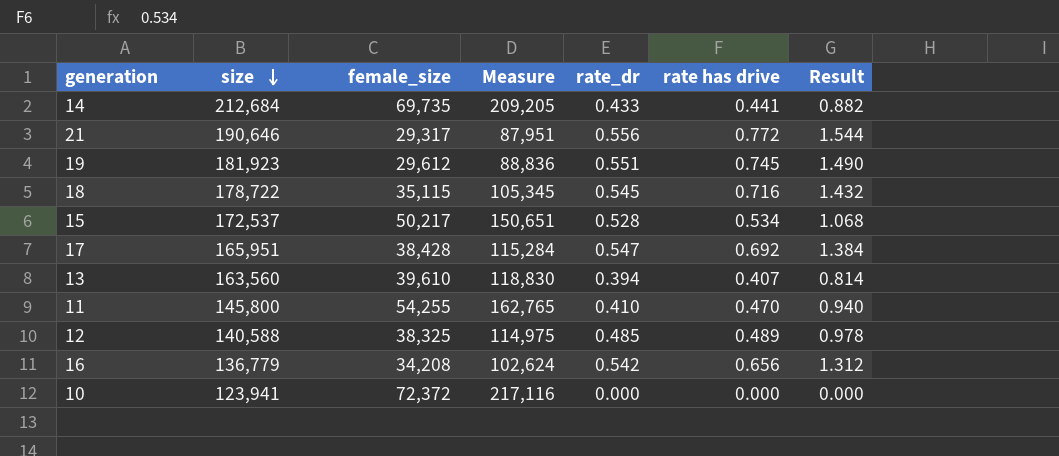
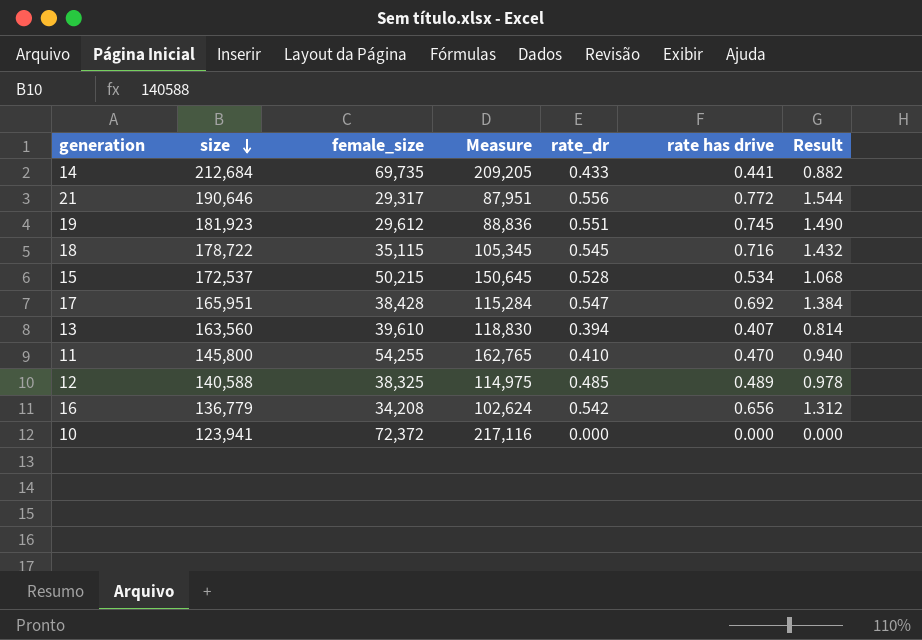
15 | female_size: 50,217 -> 50,215
15 | Measure: 150,651 -> 150,645

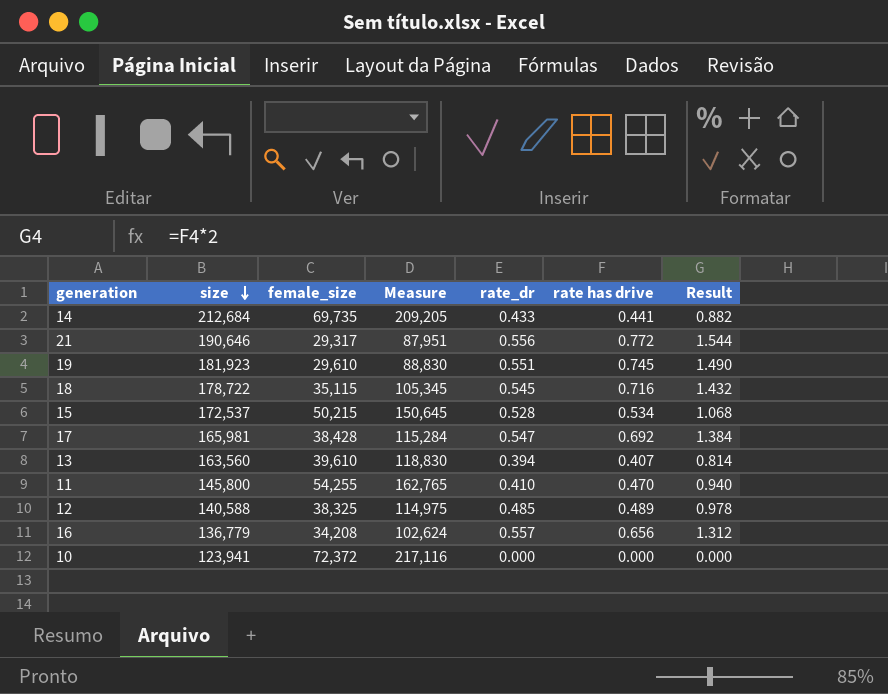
19 | female_size: 29,612 -> 29,610
19 | Measure: 88,836 -> 88,830
17 | size: 165,951 -> 165,981
16 | rate_dr: 0.542 -> 0.557

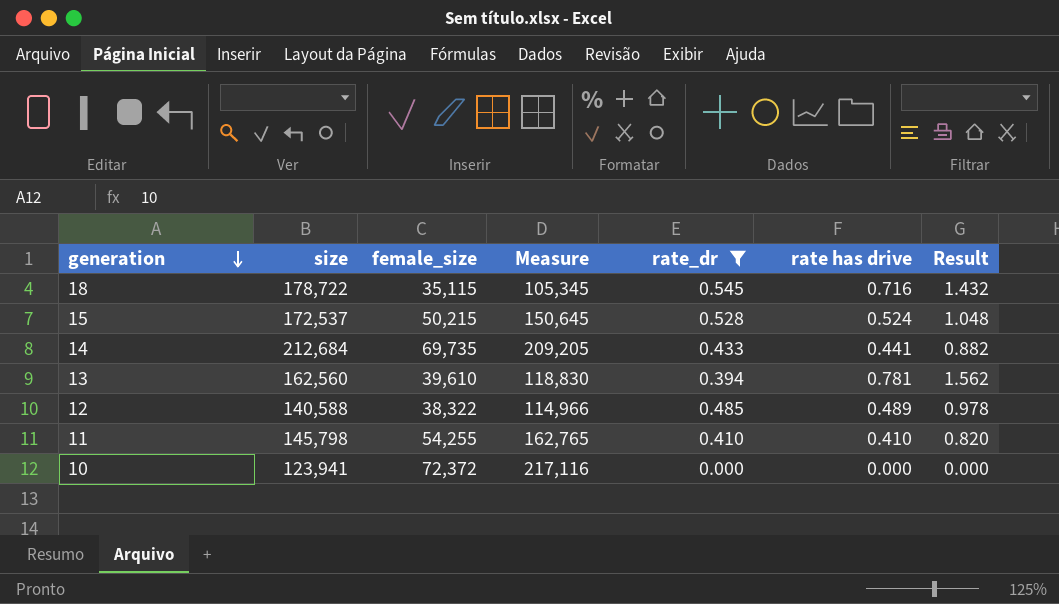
filter: none -> rate_dr <= 0.545
row order: size descending -> generation descending
15 | rate has drive: 0.534 -> 0.524
15 | Result: 1.068 -> 1.048
13 | size: 163,560 -> 162,560
13 | rate has drive: 0.407 -> 0.781
13 | Result: 0.814 -> 1.562
12 | female_size: 38,325 -> 38,322
12 | Measure: 114,975 -> 114,966
11 | size: 145,800 -> 145,798
11 | rate has drive: 0.470 -> 0.410
11 | Result: 0.940 -> 0.820

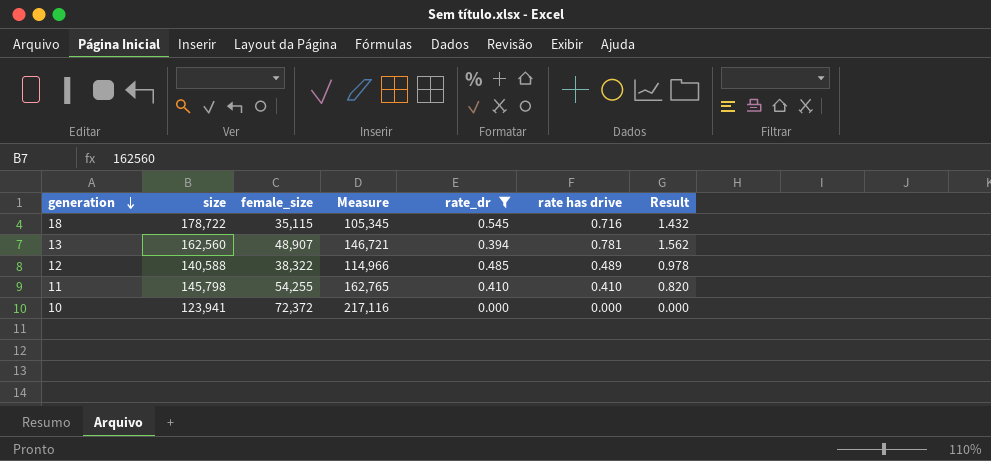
row 15: 172,537 | 50,215 | 150,645 | 0.528 | 0.524 | 1.048 -> none
row 14: 212,684 | 69,735 | 209,205 | 0.433 | 0.441 | 0.882 -> none
13 | female_size: 39,610 -> 48,907
13 | Measure: 118,830 -> 146,721

